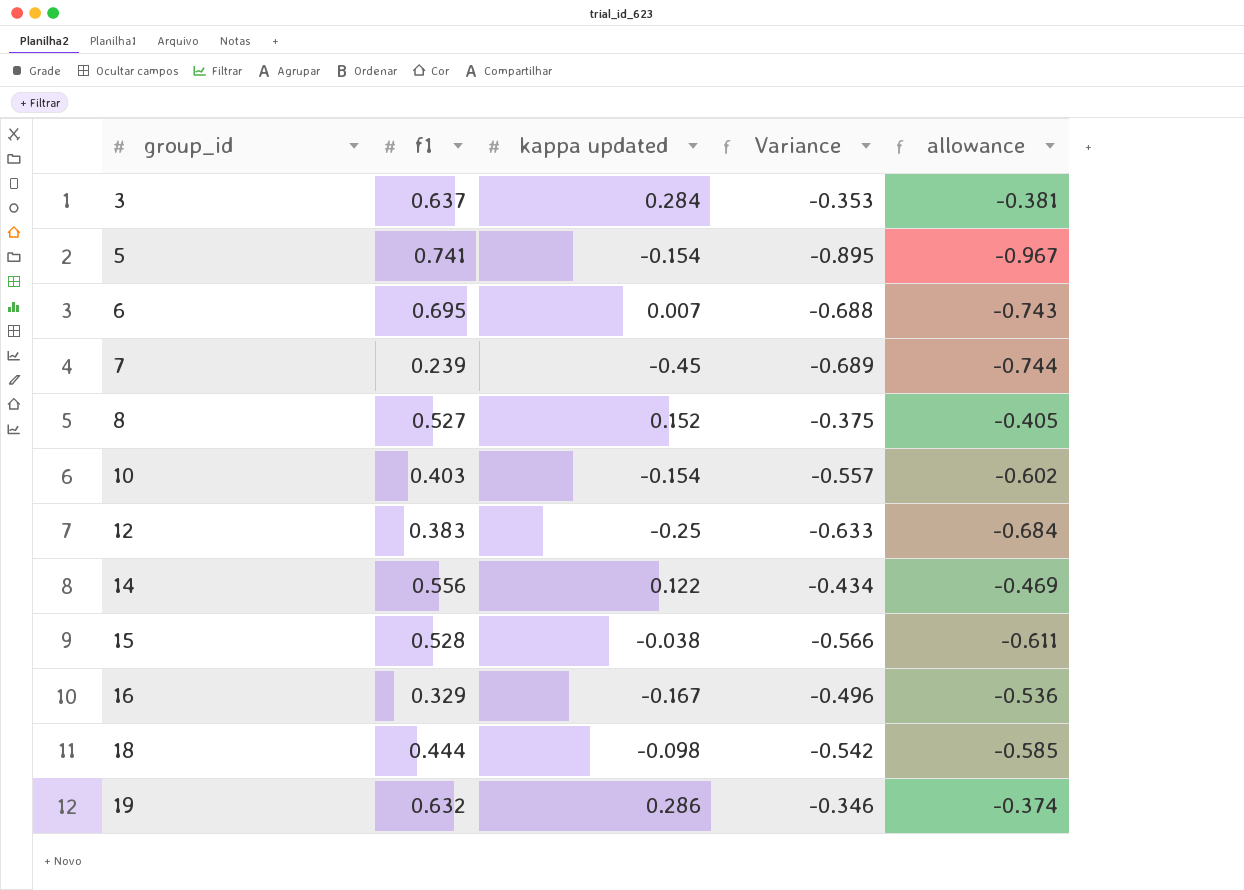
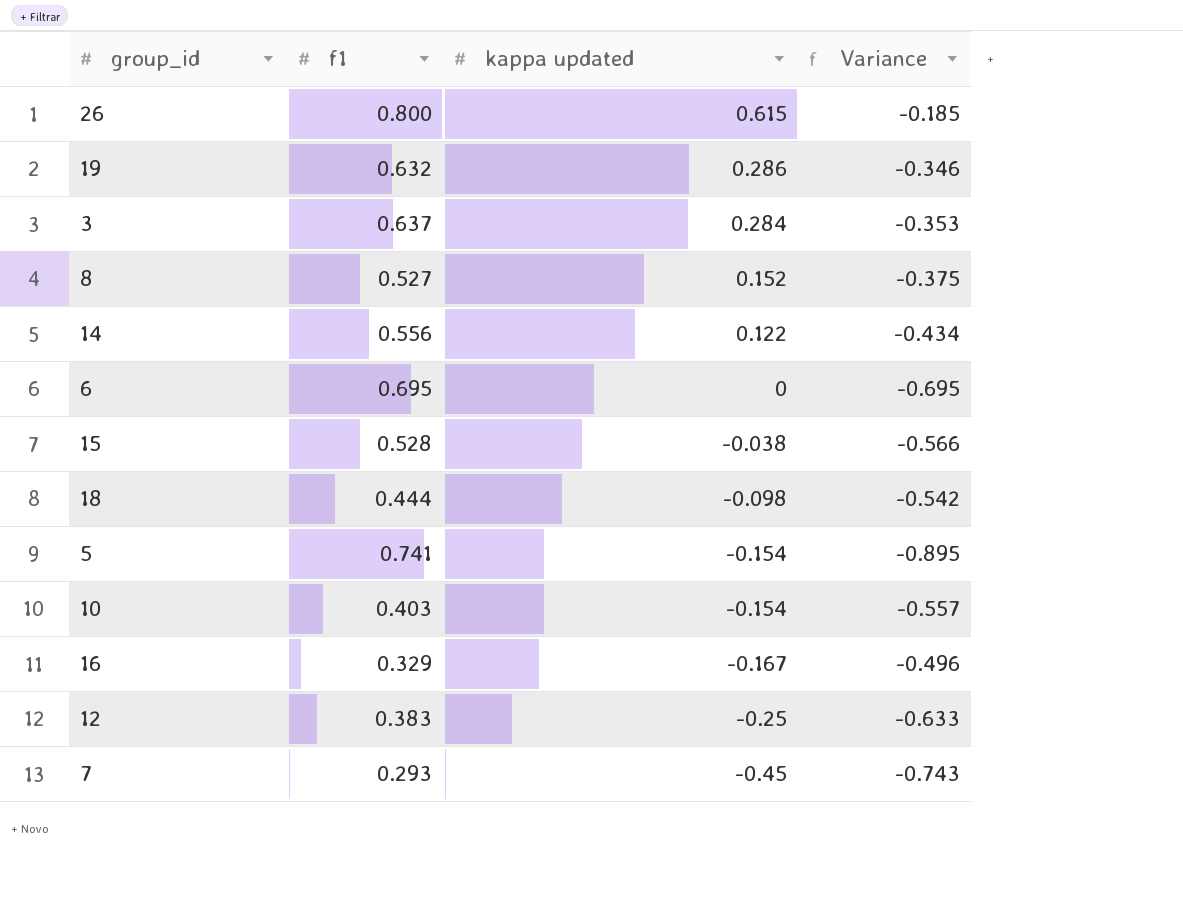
row order: group_id ascending -> kappa updated descending
column allowance | formula: [Variance] * 1.08 -> none
row 26: none -> 0.800 | 0.615 | -0.185
6 | kappa updated: 0.007 -> 0
6 | Variance: -0.688 -> -0.695
7 | f1: 0.239 -> 0.293
7 | Variance: -0.689 -> -0.743

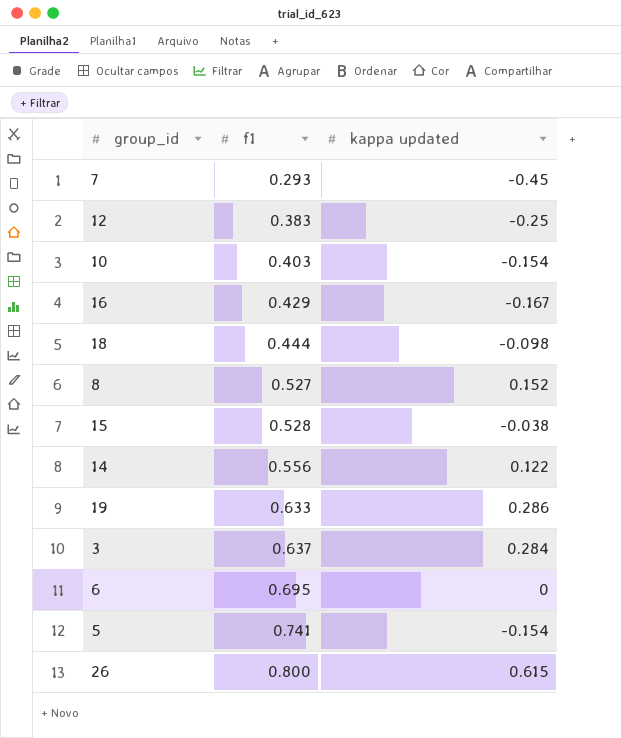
row order: kappa updated descending -> f1 ascending
column Variance | formula: [kappa updated] - [f1] -> none
16 | f1: 0.329 -> 0.429
19 | f1: 0.632 -> 0.633

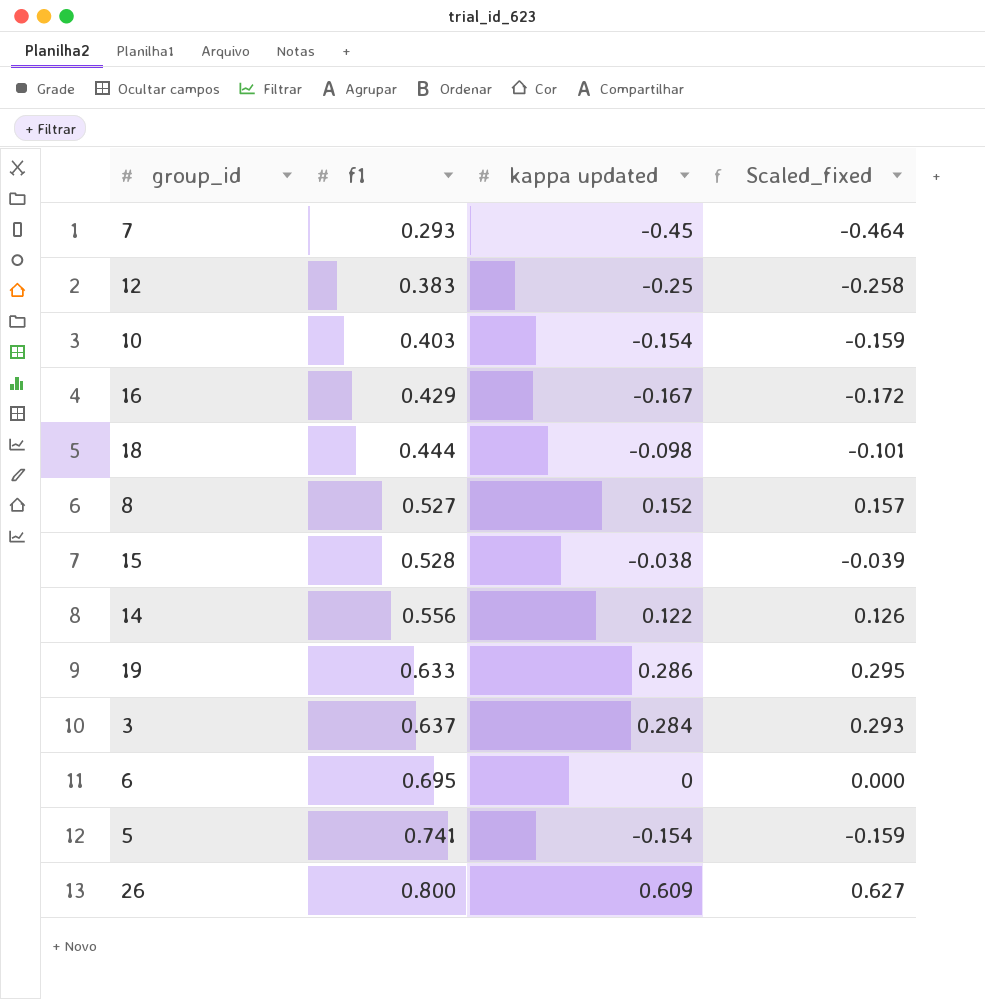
column Scaled_fixed | formula: none -> [kappa updated] * 1.03
26 | kappa updated: 0.615 -> 0.609

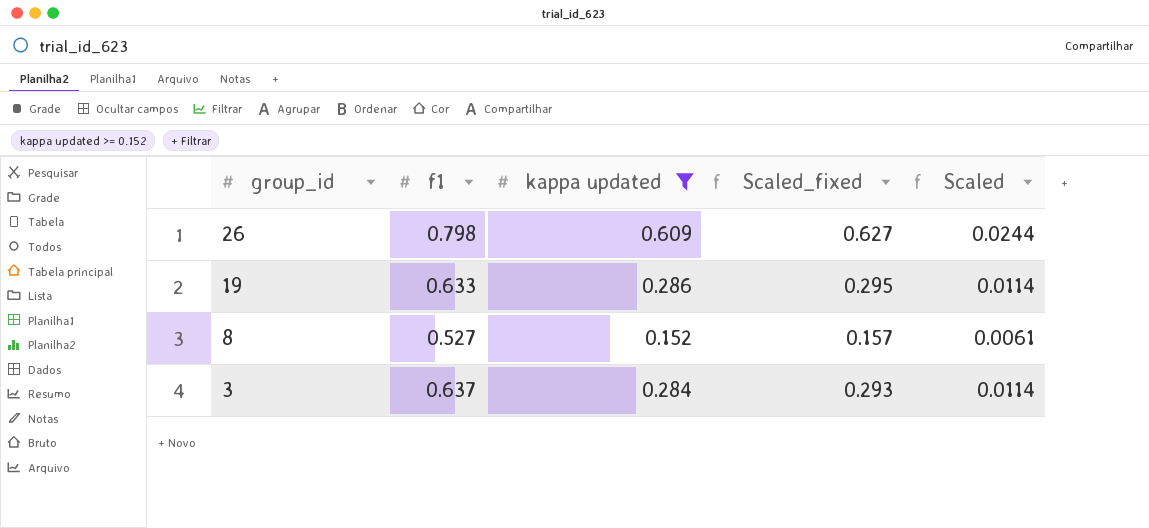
filter: none -> kappa updated >= 0.152
row order: f1 ascending -> group_id descending
column Scaled | formula: none -> [kappa updated] * 0.04
26 | f1: 0.800 -> 0.798

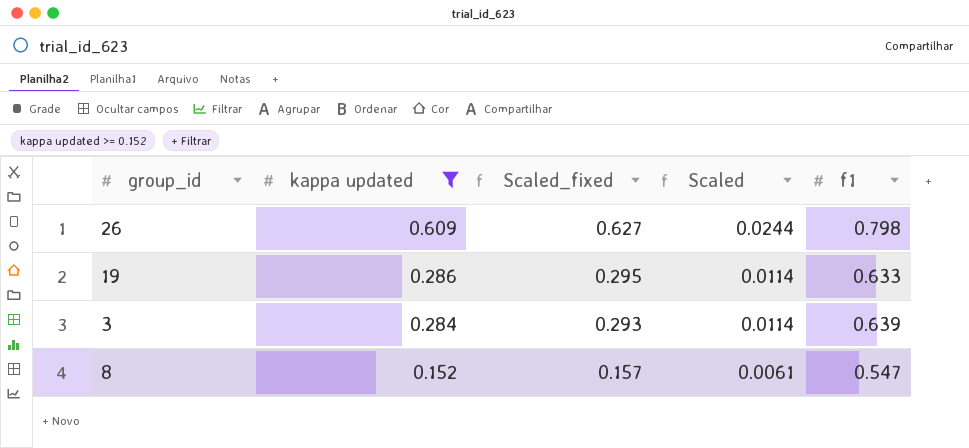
row order: group_id descending -> kappa updated descending
column f1 | position: 2 -> 5
3 | f1: 0.637 -> 0.639
8 | f1: 0.527 -> 0.547

